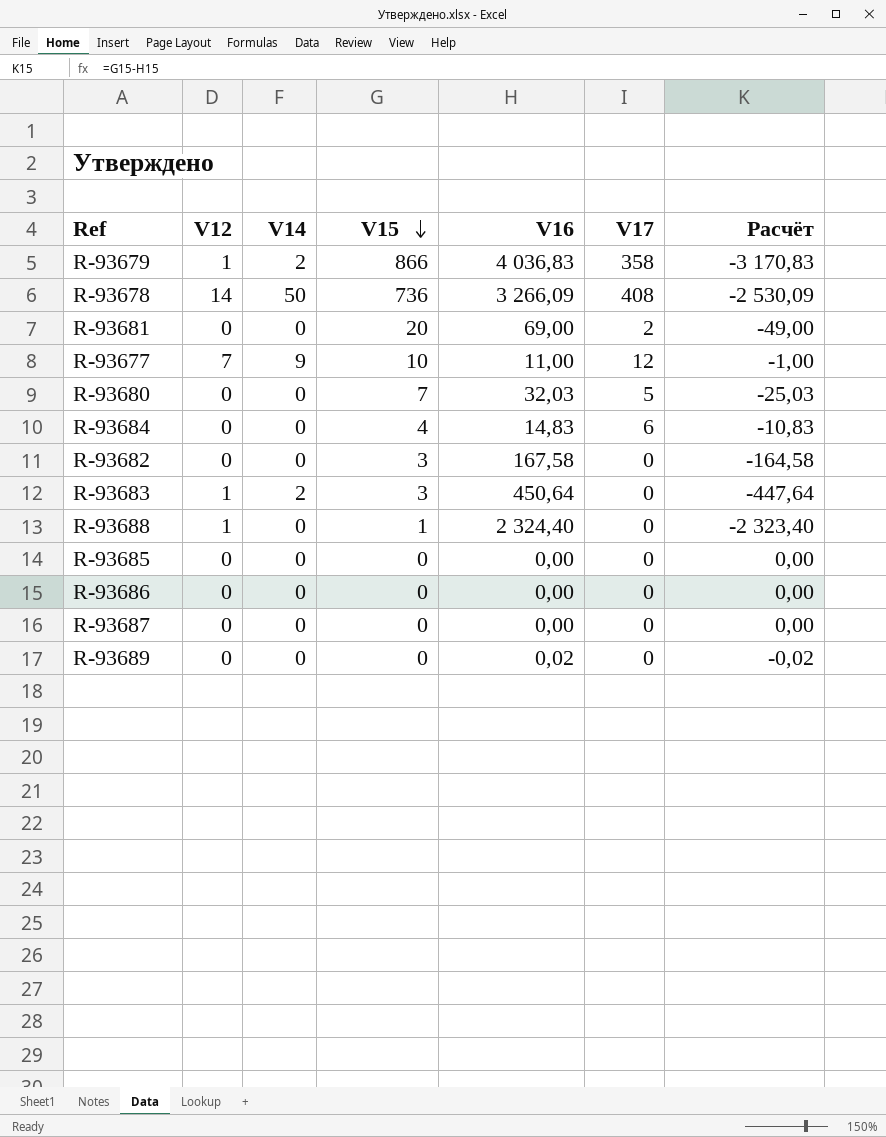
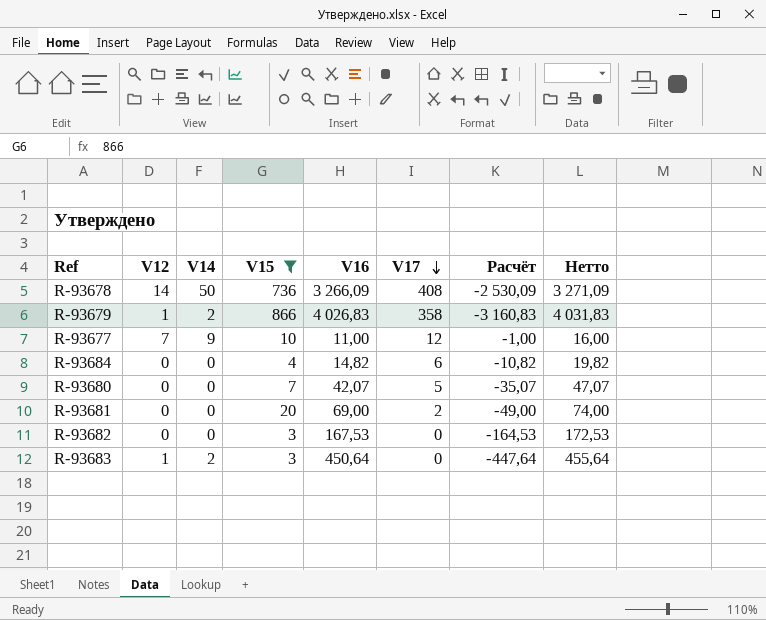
filter: none -> V15 >= 3
row order: V15 descending -> V17 descending
column Нетто | formula: none -> [V16] + 5
R-93679 | V16: 4 036,83 -> 4 026,83
R-93679 | Расчёт: -3 170,83 -> -3 160,83
R-93684 | V16: 14,83 -> 14,82
R-93684 | Расчёт: -10,83 -> -10,82
R-93680 | V16: 32,03 -> 42,07
R-93680 | Расчёт: -25,03 -> -35,07
R-93682 | V16: 167,58 -> 167,53
R-93682 | Расчёт: -164,58 -> -164,53

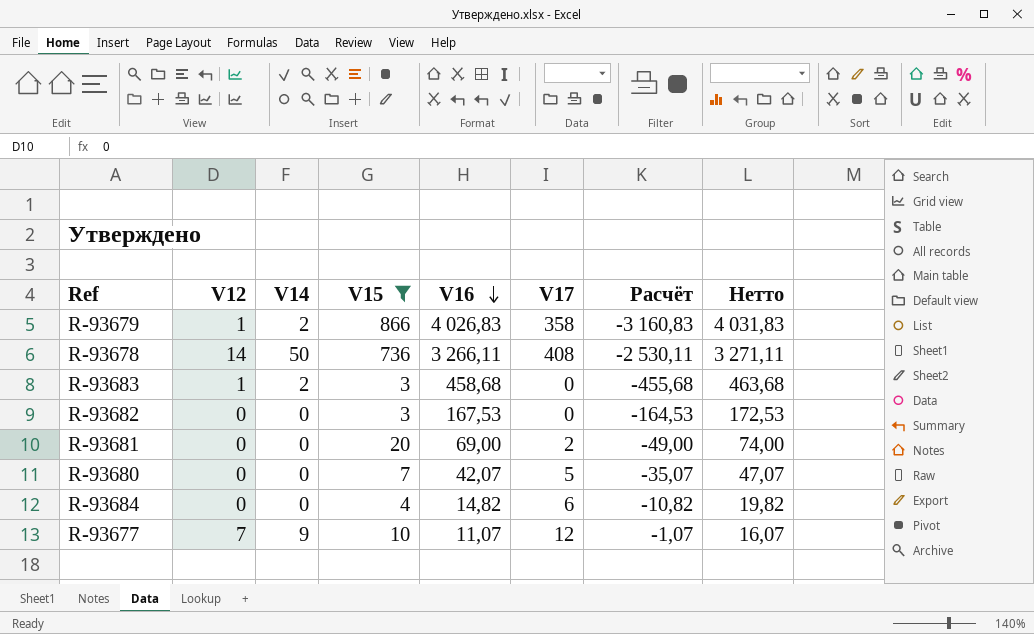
row order: V17 descending -> V16 descending
R-93678 | V16: 3 266,09 -> 3 266,11
R-93678 | Расчёт: -2 530,09 -> -2 530,11
R-93678 | Нетто: 3 271,09 -> 3 271,11
R-93683 | V16: 450,64 -> 458,68
R-93683 | Расчёт: -447,64 -> -455,68
R-93683 | Нетто: 455,64 -> 463,68
R-93677 | V16: 11,00 -> 11,07
R-93677 | Расчёт: -1,00 -> -1,07
R-93677 | Нетто: 16,00 -> 16,07

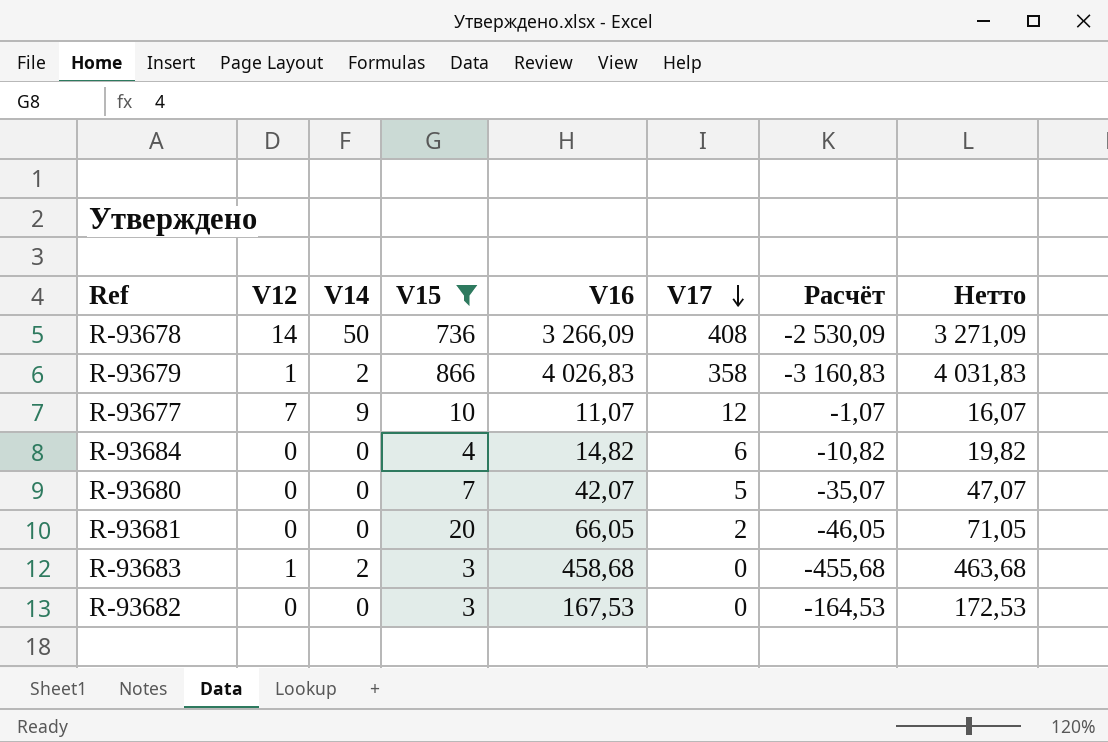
row order: V16 descending -> V17 descending
R-93678 | V16: 3 266,11 -> 3 266,09
R-93678 | Расчёт: -2 530,11 -> -2 530,09
R-93678 | Нетто: 3 271,11 -> 3 271,09
R-93681 | V16: 69,00 -> 66,05
R-93681 | Расчёт: -49,00 -> -46,05
R-93681 | Нетто: 74,00 -> 71,05

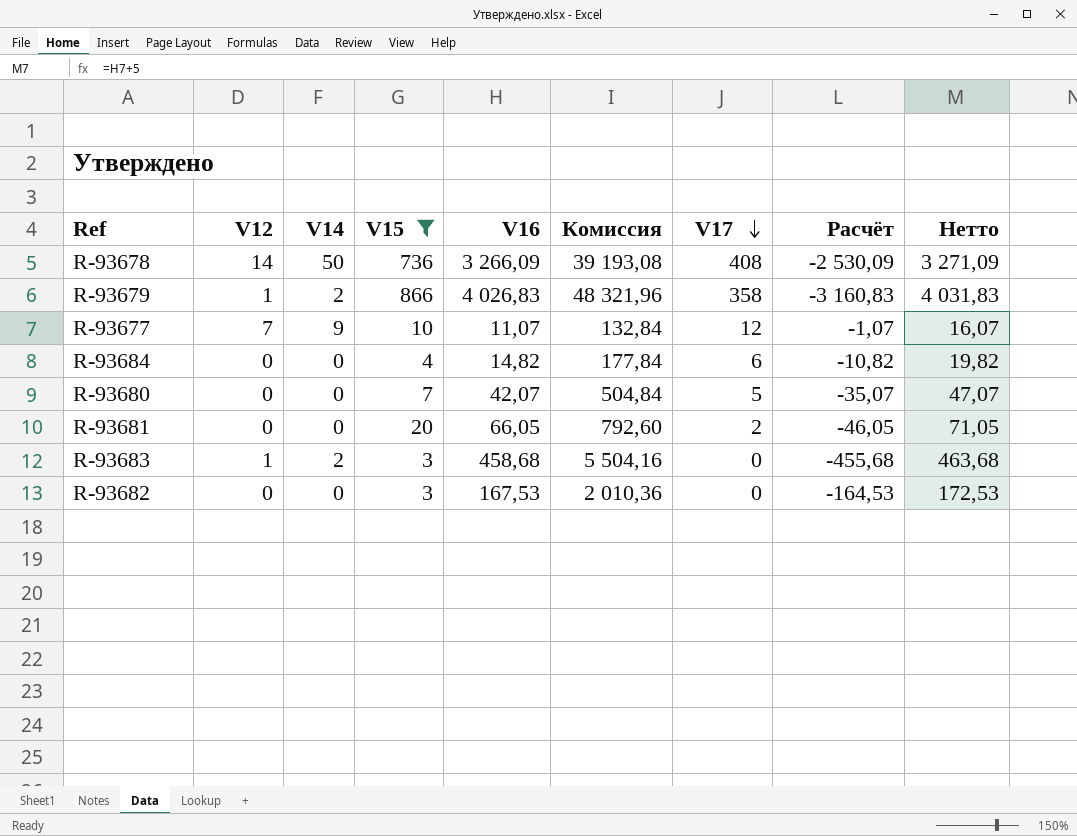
column Комиссия | formula: none -> [V16] * 12

